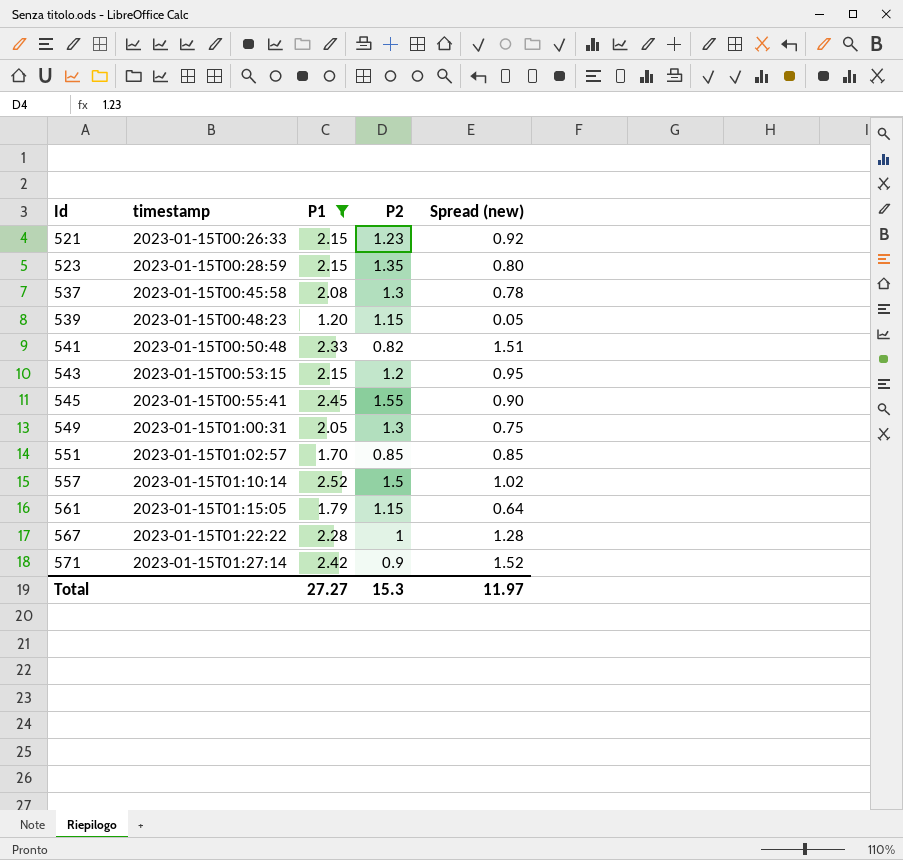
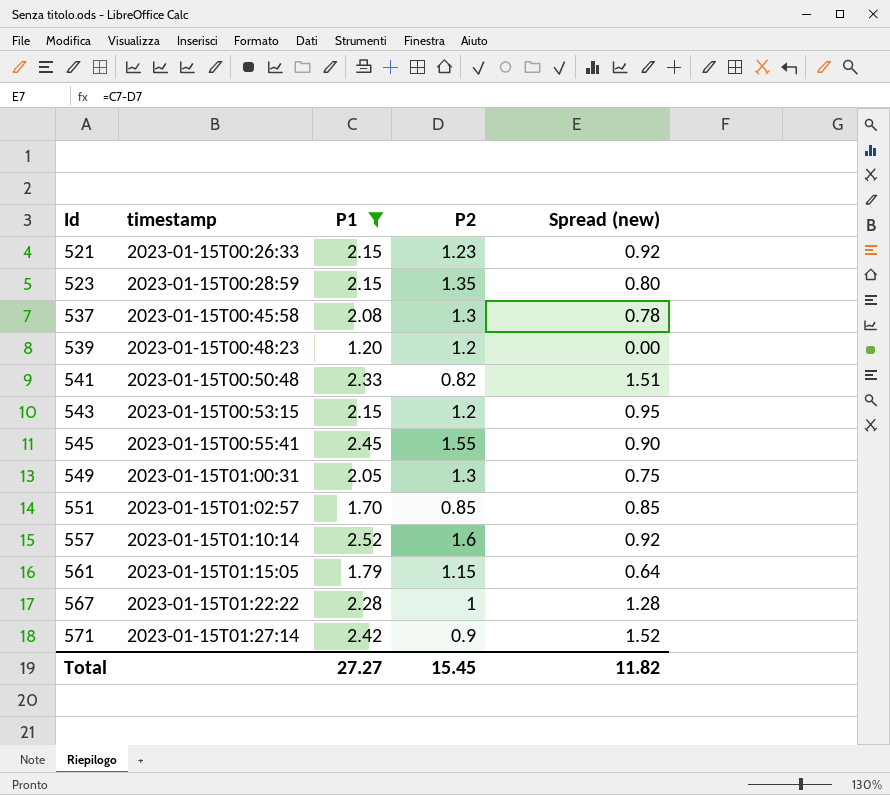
539 | P2: 1.15 -> 1.2
539 | Spread (new): 0.05 -> 0.00
557 | P2: 1.5 -> 1.6
557 | Spread (new): 1.02 -> 0.92
Total | P2: 15.3 -> 15.45
Total | Spread (new): 11.97 -> 11.82

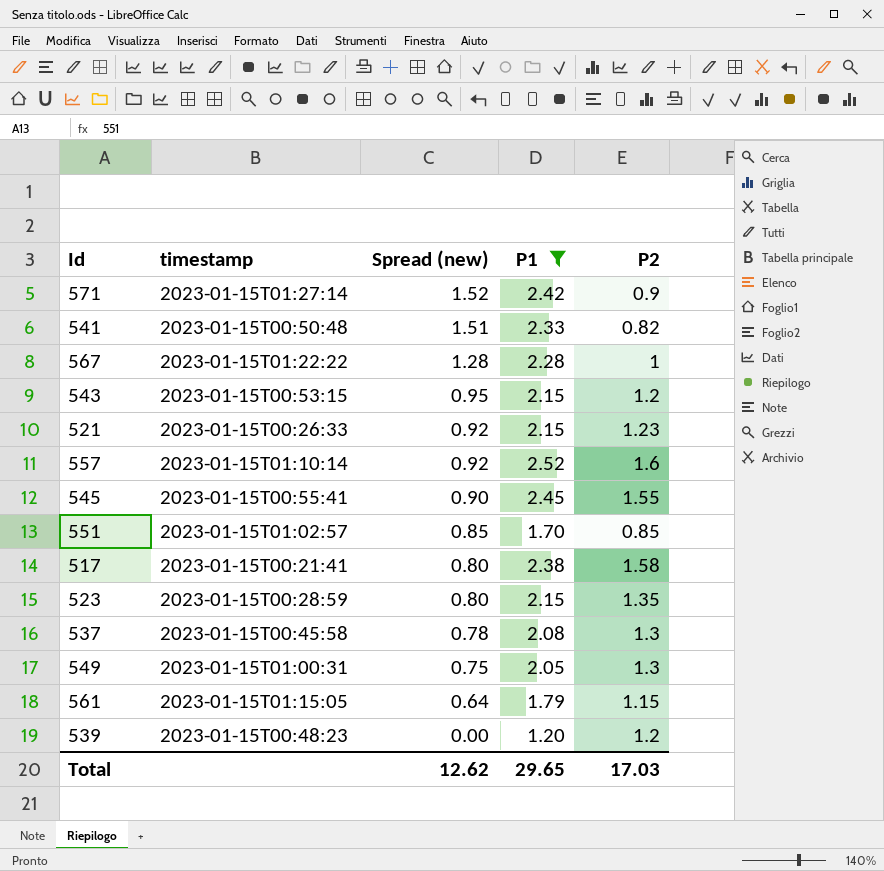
row order: Id ascending -> Spread (new) descending
column Spread (new) | position: 5 -> 3
row 517: none -> 2023-01-15T00:21:41 | 0.80 | 2.38 | 1.58
Total | Spread (new): 11.82 -> 12.62
Total | P1: 27.27 -> 29.65
Total | P2: 15.45 -> 17.03

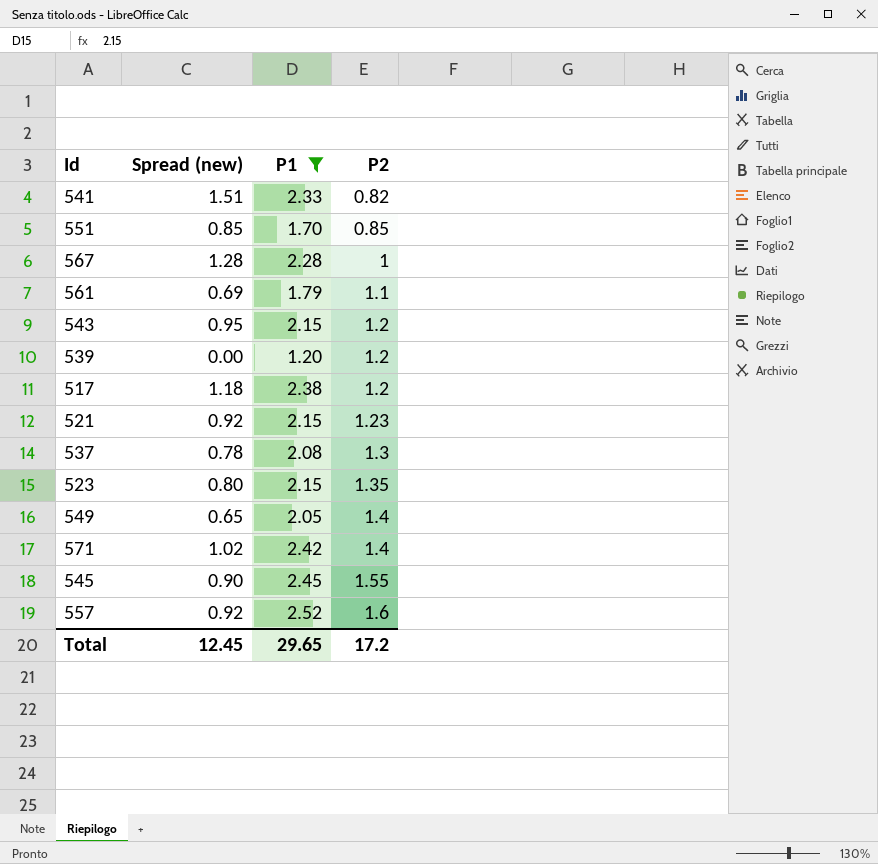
row order: Spread (new) descending -> P2 ascending
column timestamp | position: 2 -> none
561 | Spread (new): 0.64 -> 0.69
561 | P2: 1.15 -> 1.1
517 | Spread (new): 0.80 -> 1.18
517 | P2: 1.58 -> 1.2
549 | Spread (new): 0.75 -> 0.65
549 | P2: 1.3 -> 1.4
571 | Spread (new): 1.52 -> 1.02
571 | P2: 0.9 -> 1.4
Total | Spread (new): 12.62 -> 12.45
Total | P2: 17.03 -> 17.2

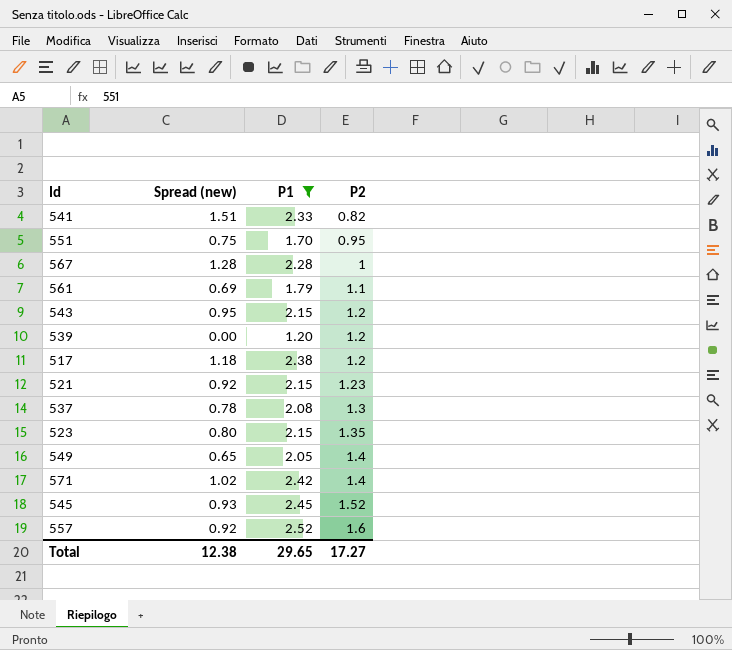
551 | Spread (new): 0.85 -> 0.75
551 | P2: 0.85 -> 0.95
545 | Spread (new): 0.90 -> 0.93
545 | P2: 1.55 -> 1.52
Total | Spread (new): 12.45 -> 12.38
Total | P2: 17.2 -> 17.27

